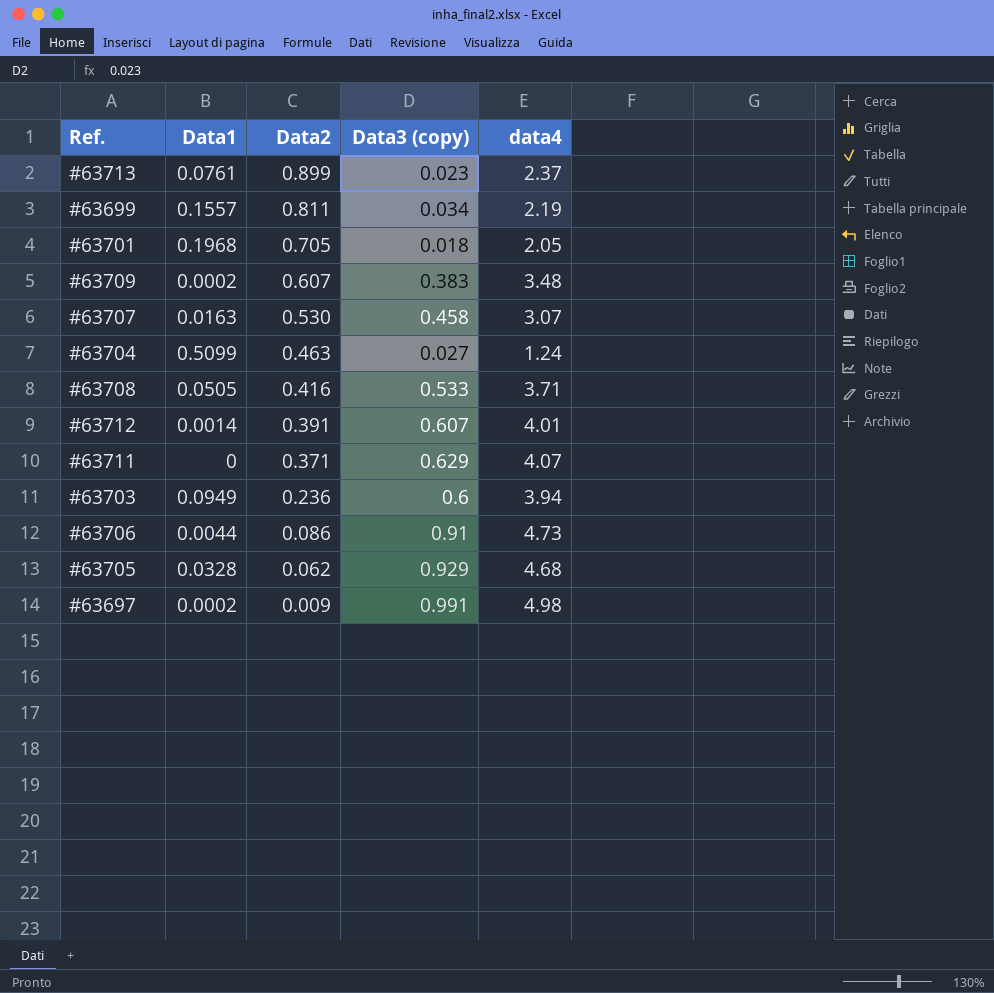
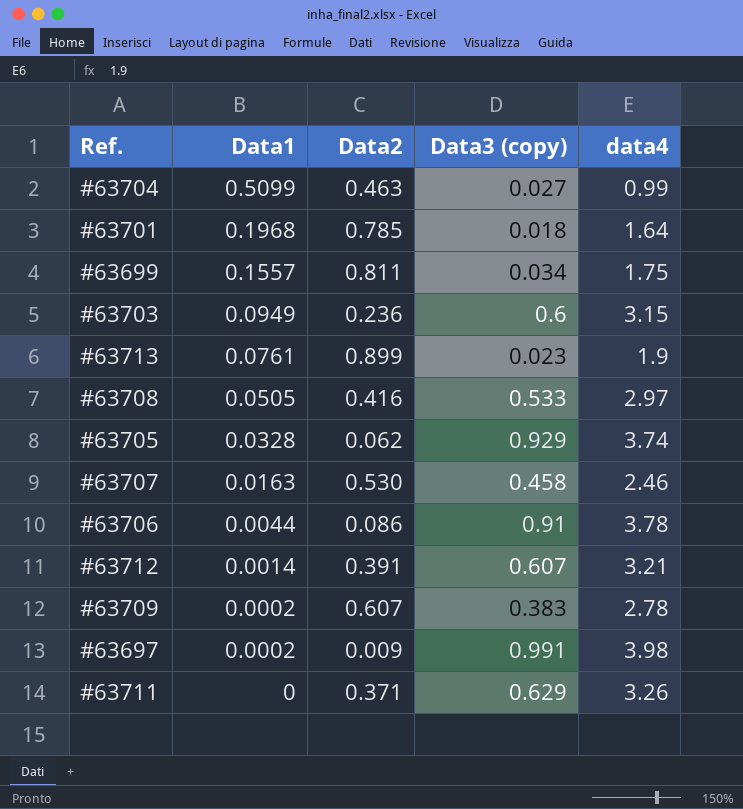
row order: Data2 descending -> Data1 descending
#63704 | data4: 1.24 -> 0.99
#63701 | Data2: 0.705 -> 0.785
#63701 | data4: 2.05 -> 1.64
#63699 | data4: 2.19 -> 1.75
#63703 | data4: 3.94 -> 3.15
#63713 | data4: 2.37 -> 1.9
#63708 | data4: 3.71 -> 2.97
#63705 | data4: 4.68 -> 3.74
#63707 | data4: 3.07 -> 2.46
#63706 | data4: 4.73 -> 3.78
#63712 | data4: 4.01 -> 3.21
#63709 | data4: 3.48 -> 2.78
#63697 | data4: 4.98 -> 3.98
#63711 | data4: 4.07 -> 3.26

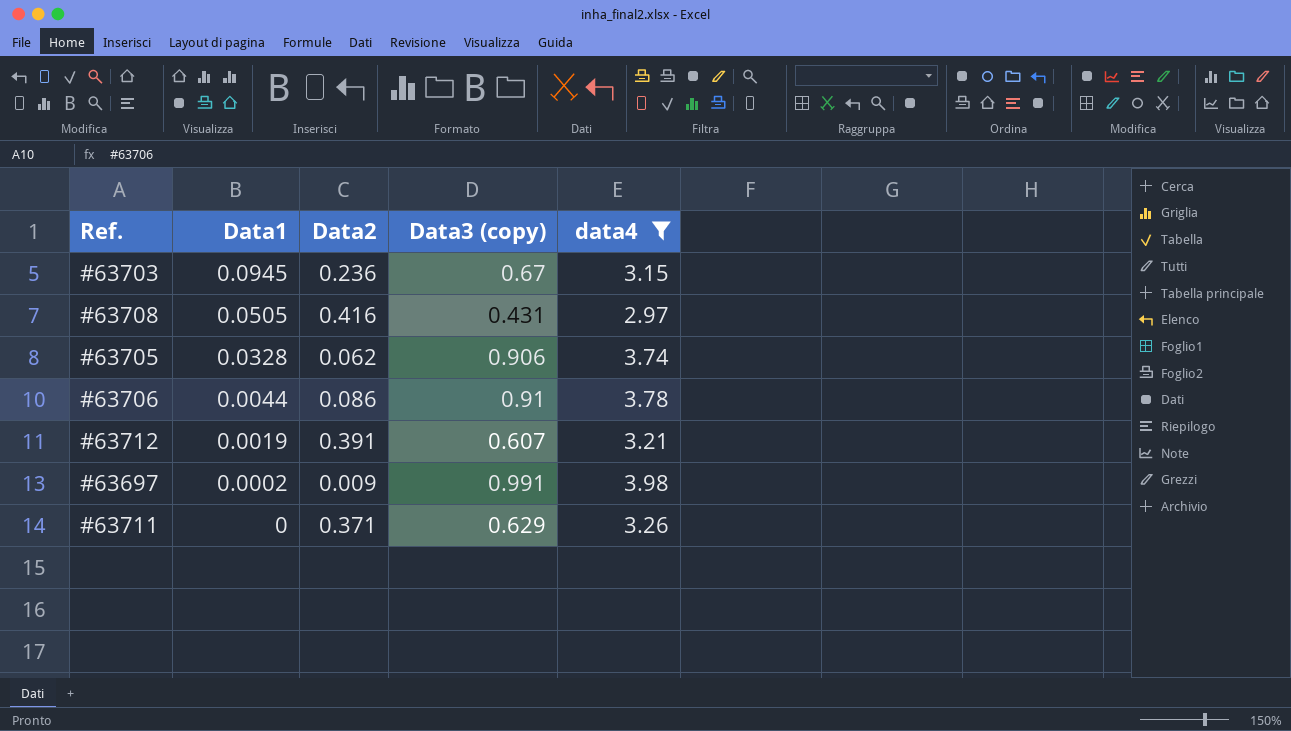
filter: none -> data4 >= 2.97
#63703 | Data1: 0.0949 -> 0.0945
#63703 | Data3 (copy): 0.6 -> 0.67
#63708 | Data3 (copy): 0.533 -> 0.431
#63705 | Data3 (copy): 0.929 -> 0.906
#63712 | Data1: 0.0014 -> 0.0019

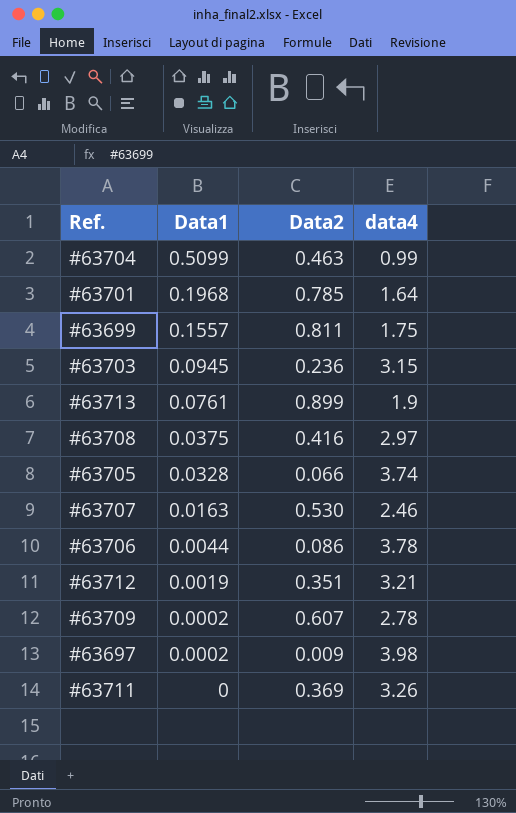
filter: data4 >= 2.97 -> none
column Data3 (copy) | position: 4 -> none
#63708 | Data1: 0.0505 -> 0.0375
#63705 | Data2: 0.062 -> 0.066
#63712 | Data2: 0.391 -> 0.351
#63711 | Data2: 0.371 -> 0.369

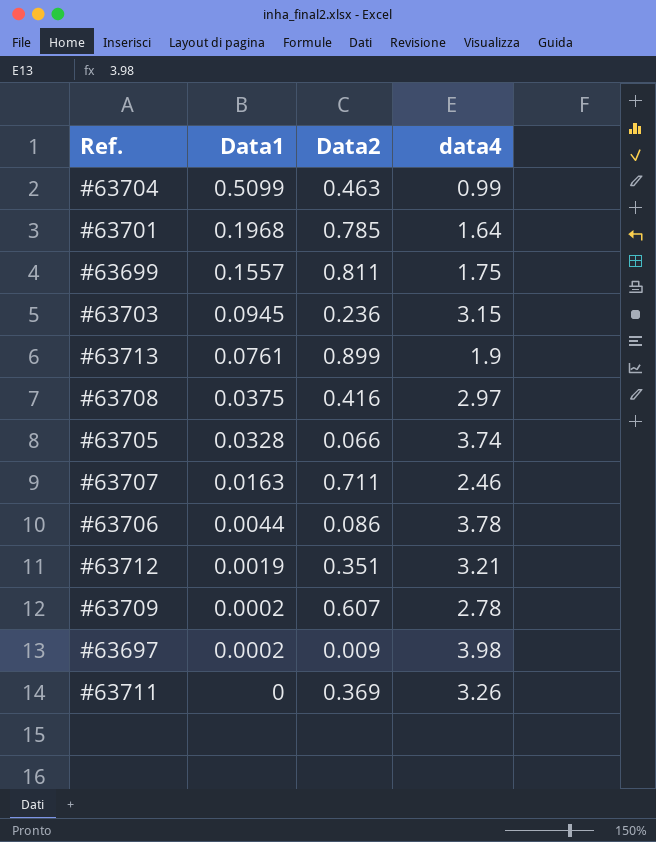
#63707 | Data2: 0.530 -> 0.711

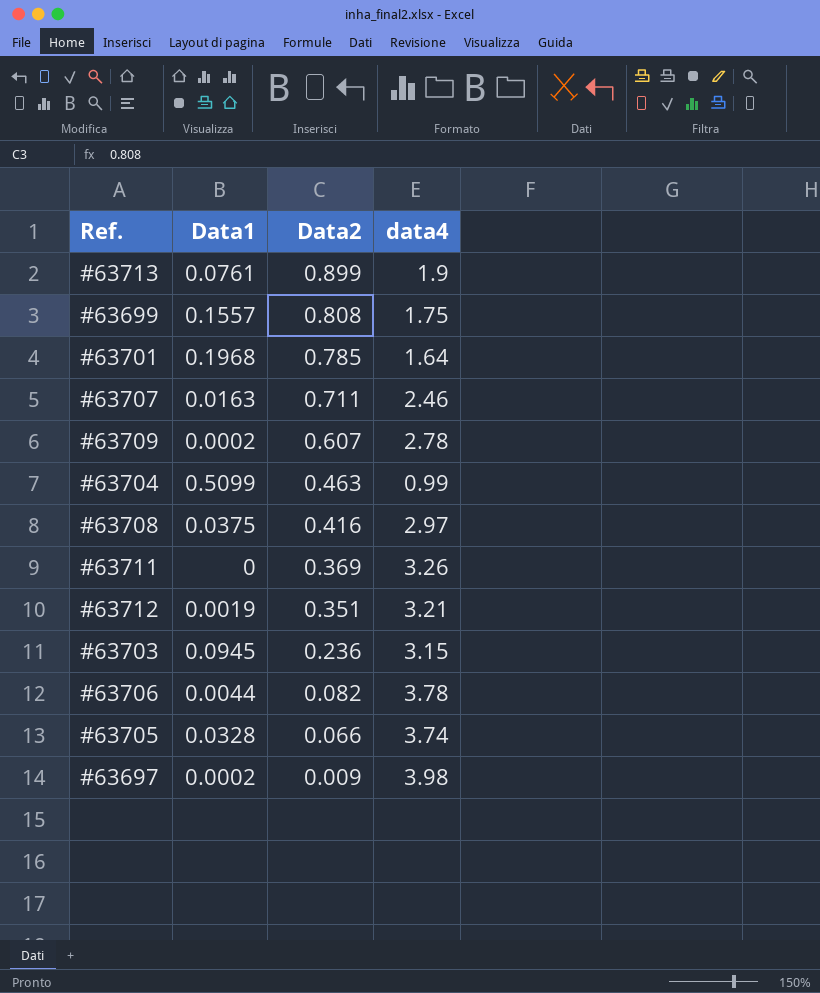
row order: Data1 descending -> Data2 descending
#63699 | Data2: 0.811 -> 0.808
#63706 | Data2: 0.086 -> 0.082

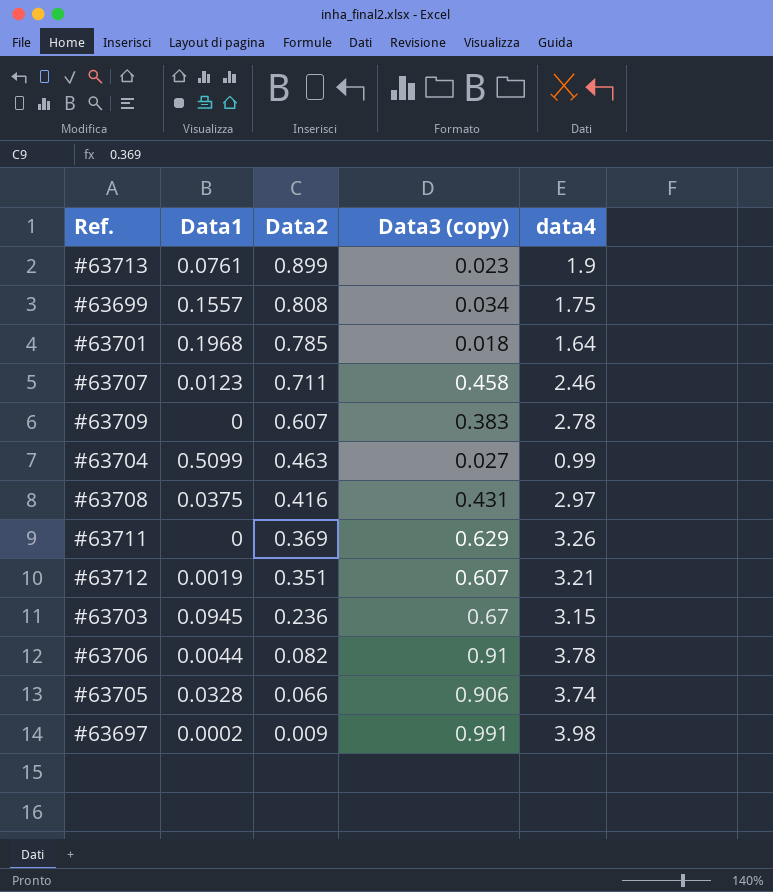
column Data3 (copy) | position: none -> 4
#63707 | Data1: 0.0163 -> 0.0123
#63709 | Data1: 0.0002 -> 0

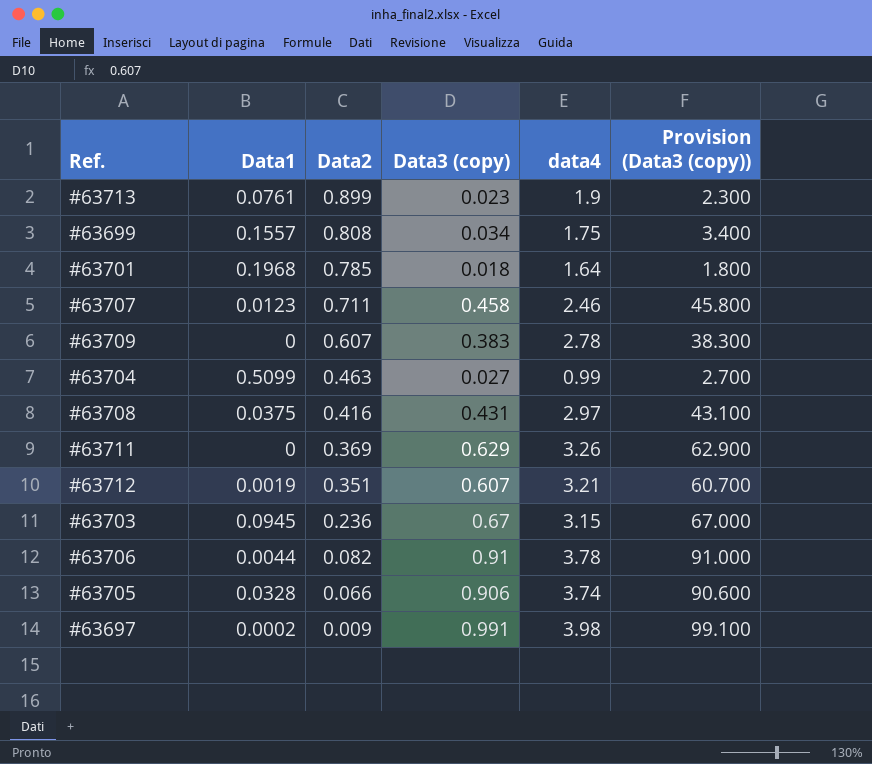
column Provision (Data3 (copy)) | formula: none -> [Data3 (copy)] * 100

